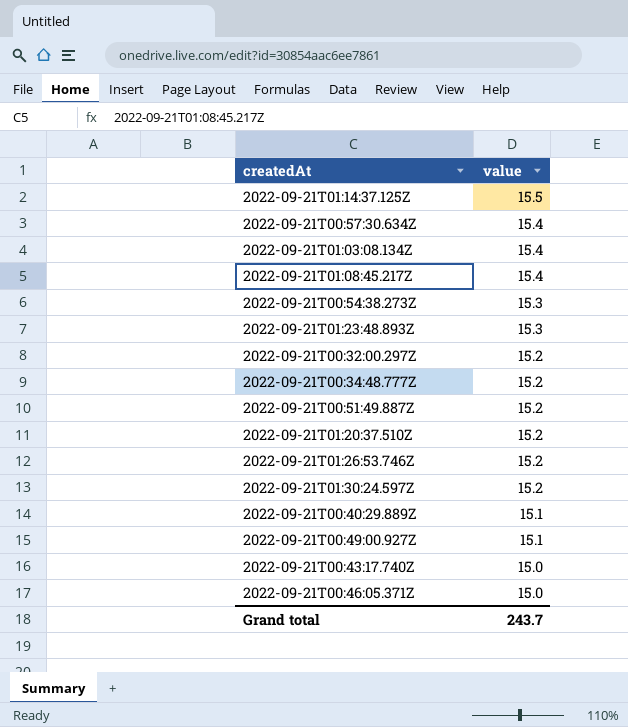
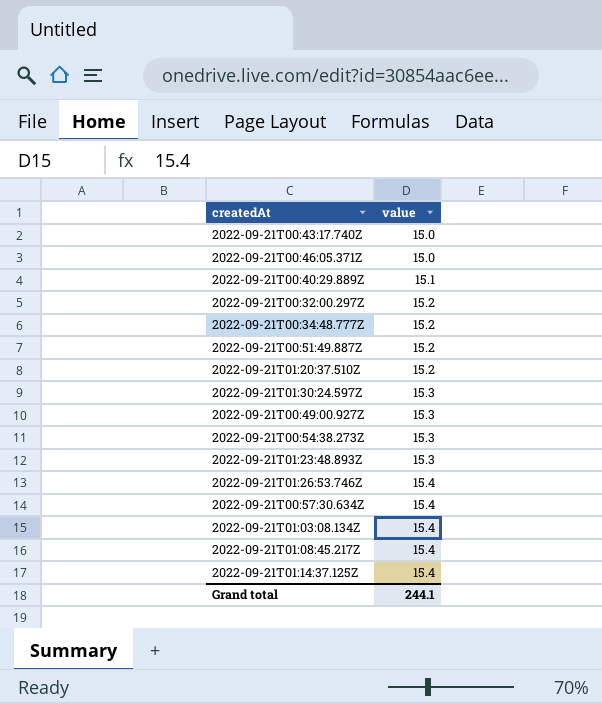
row order: value descending -> value ascending
2022-09-21T01:30:24.597Z | value: 15.2 -> 15.3
2022-09-21T00:49:00.927Z | value: 15.1 -> 15.3
2022-09-21T01:26:53.746Z | value: 15.2 -> 15.4
2022-09-21T01:14:37.125Z | value: 15.5 -> 15.4
Grand total | value: 243.7 -> 244.1

